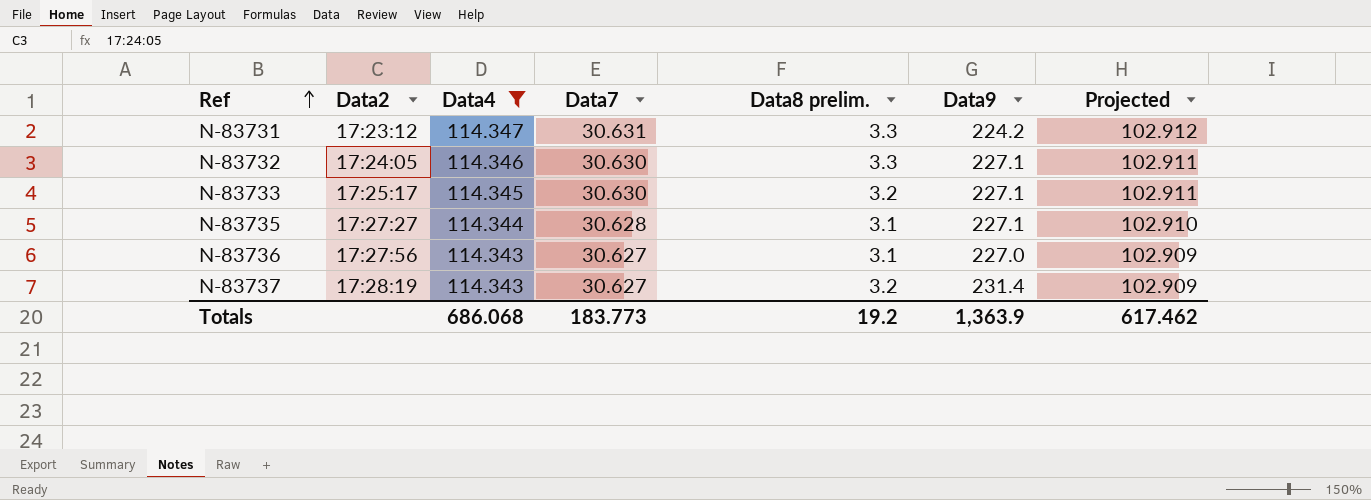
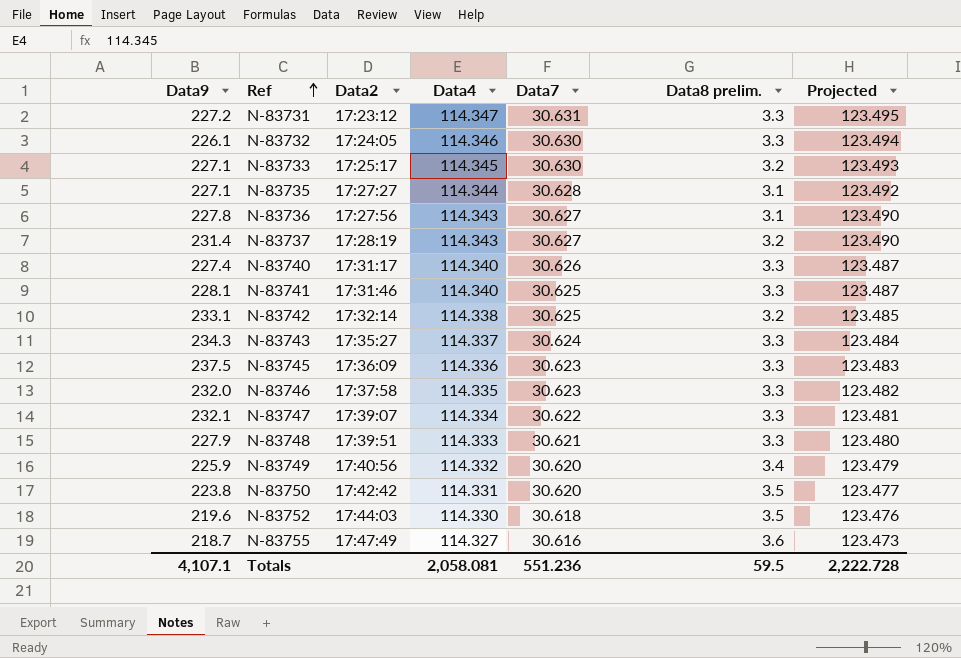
filter: Data4 >= 114.343 -> none
column Data9 | position: 6 -> 1
column Projected | formula: [Data4] * 0.9 -> [Data4] * 1.08
N-83731 | Data9: 224.2 -> 227.2
N-83732 | Data9: 227.1 -> 226.1
N-83736 | Data9: 227.0 -> 227.8
Totals | Data9: 1,363.9 -> 4,107.1
Totals | Data4: 686.068 -> 2,058.081
Totals | Data7: 183.773 -> 551.236
Totals | Data8 prelim.: 19.2 -> 59.5
Totals | Projected: 617.462 -> 2,222.728

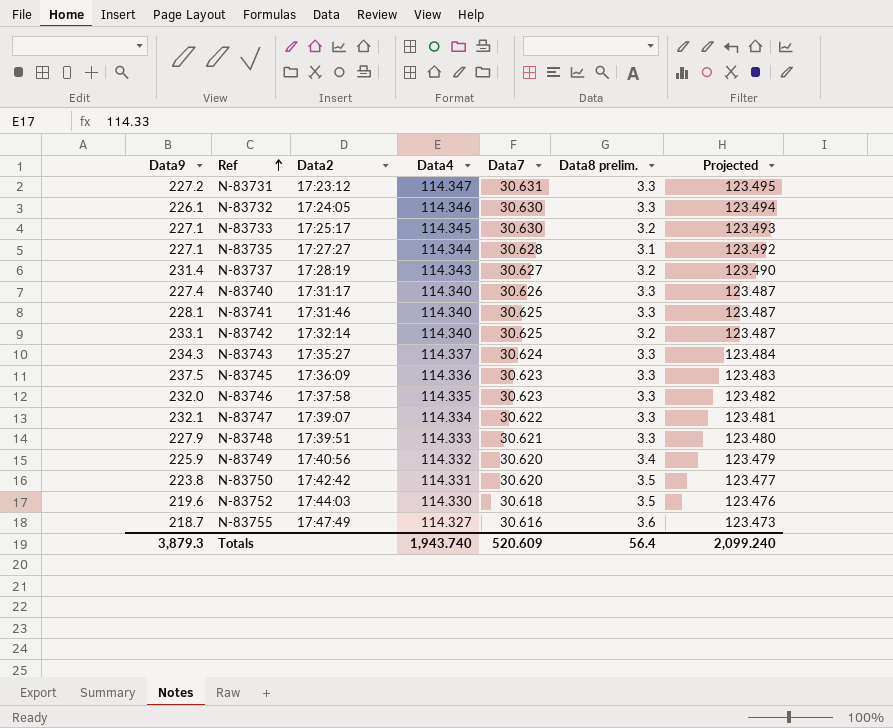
row N-83736: 227.8 | 17:27:56 | 114.343 | 30.627 | 3.1 | 123.490 -> none
N-83742 | Data4: 114.338 -> 114.340
N-83742 | Projected: 123.485 -> 123.487
Totals | Data9: 4,107.1 -> 3,879.3
Totals | Data4: 2,058.081 -> 1,943.740
Totals | Data7: 551.236 -> 520.609
Totals | Data8 prelim.: 59.5 -> 56.4
Totals | Projected: 2,222.728 -> 2,099.240

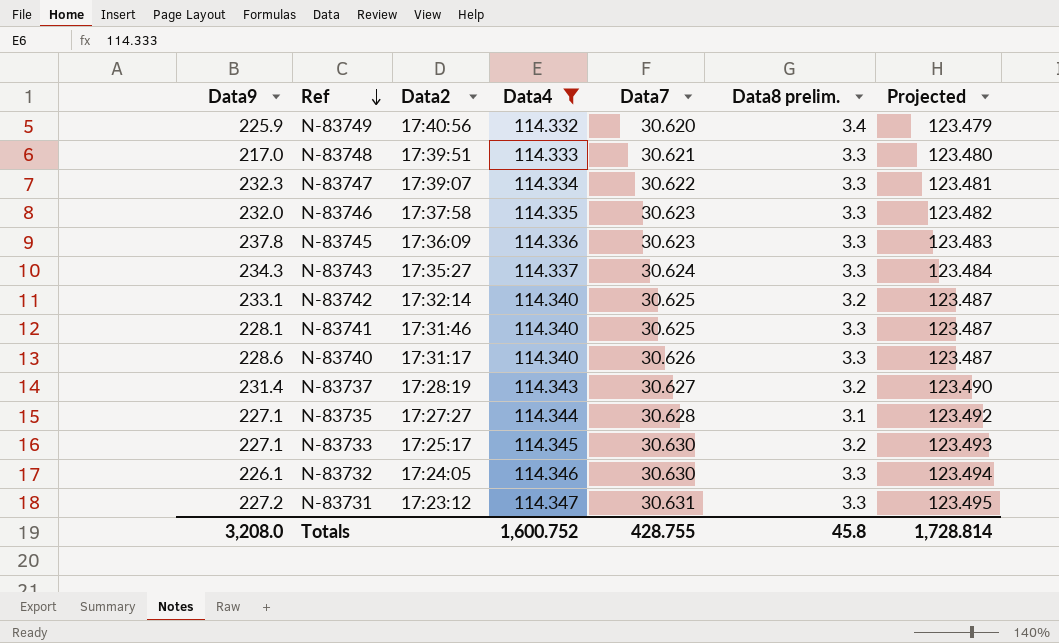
filter: none -> Data4 >= 114.332
row order: Ref ascending -> Ref descending
N-83748 | Data9: 227.9 -> 217.0
N-83747 | Data9: 232.1 -> 232.3
N-83745 | Data9: 237.5 -> 237.8
N-83740 | Data9: 227.4 -> 228.6
Totals | Data9: 3,879.3 -> 3,208.0
Totals | Data4: 1,943.740 -> 1,600.752
Totals | Data7: 520.609 -> 428.755
Totals | Data8 prelim.: 56.4 -> 45.8
Totals | Projected: 2,099.240 -> 1,728.814

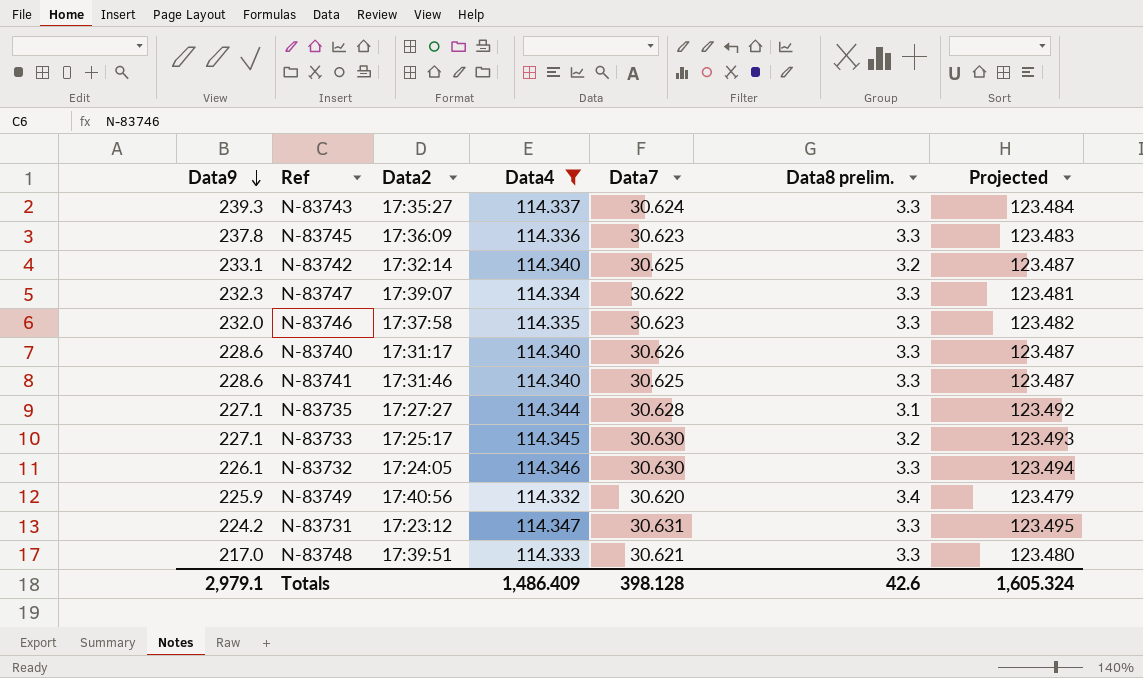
row order: Ref descending -> Data9 descending
row N-83737: 231.4 | 17:28:19 | 114.343 | 30.627 | 3.2 | 123.490 -> none
N-83743 | Data9: 234.3 -> 239.3
N-83741 | Data9: 228.1 -> 228.6
N-83731 | Data9: 227.2 -> 224.2
Totals | Data9: 3,208.0 -> 2,979.1
Totals | Data4: 1,600.752 -> 1,486.409
Totals | Data7: 428.755 -> 398.128
Totals | Data8 prelim.: 45.8 -> 42.6
Totals | Projected: 1,728.814 -> 1,605.324

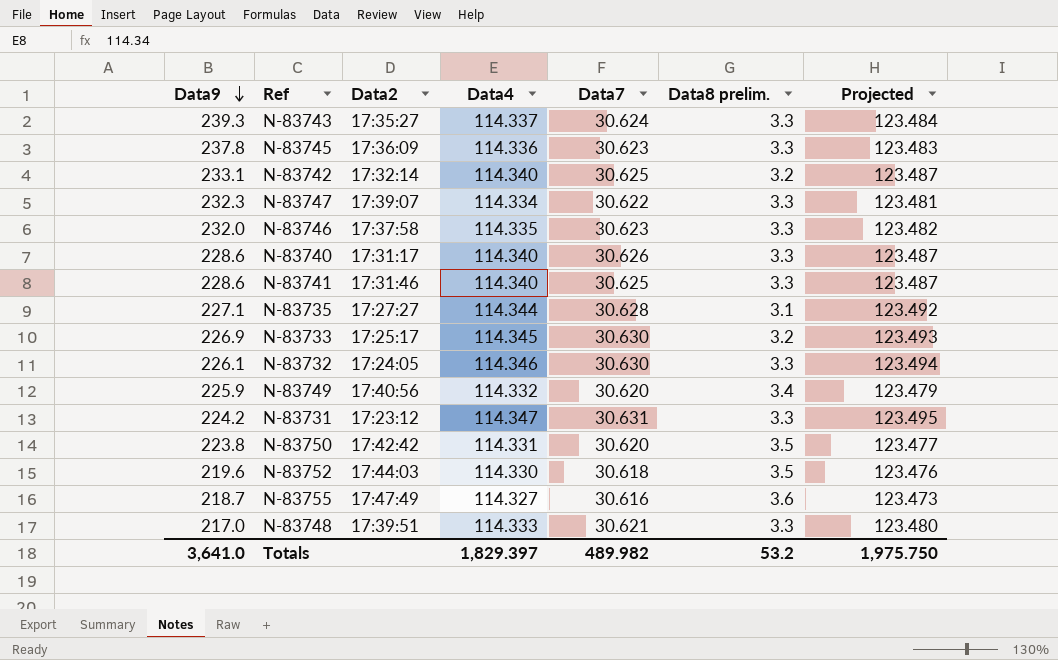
filter: Data4 >= 114.332 -> none
N-83733 | Data9: 227.1 -> 226.9
Totals | Data9: 2,979.1 -> 3,641.0
Totals | Data4: 1,486.409 -> 1,829.397
Totals | Data7: 398.128 -> 489.982
Totals | Data8 prelim.: 42.6 -> 53.2
Totals | Projected: 1,605.324 -> 1,975.750

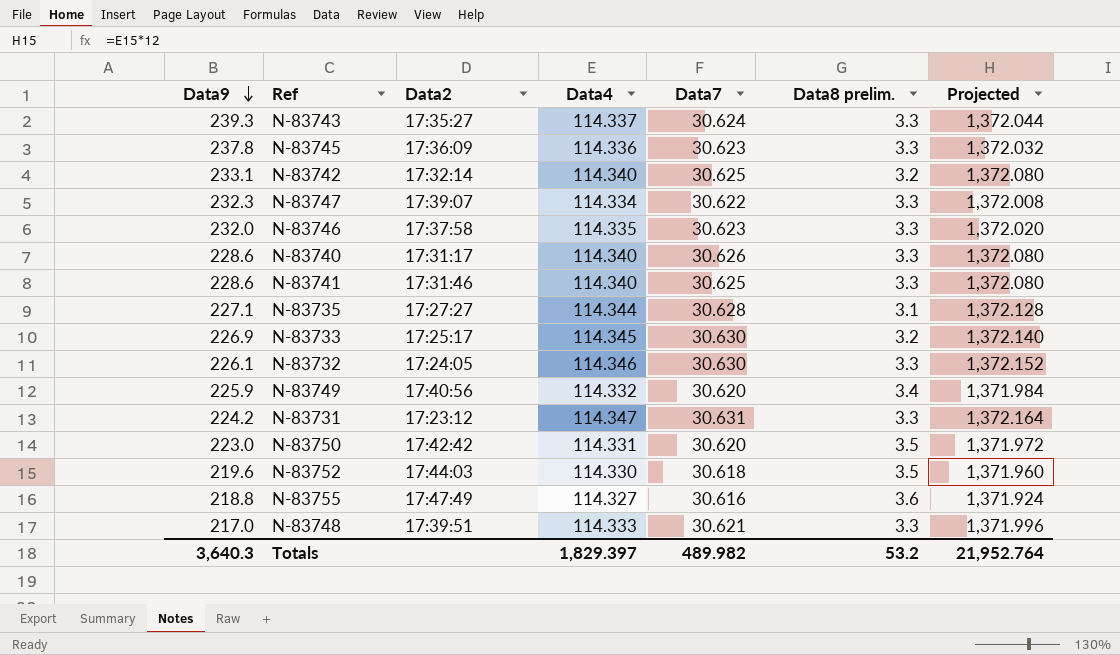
column Projected | formula: [Data4] * 1.08 -> [Data4] * 12
N-83750 | Data9: 223.8 -> 223.0
N-83755 | Data9: 218.7 -> 218.8
Totals | Data9: 3,641.0 -> 3,640.3
Totals | Projected: 1,975.750 -> 21,952.764

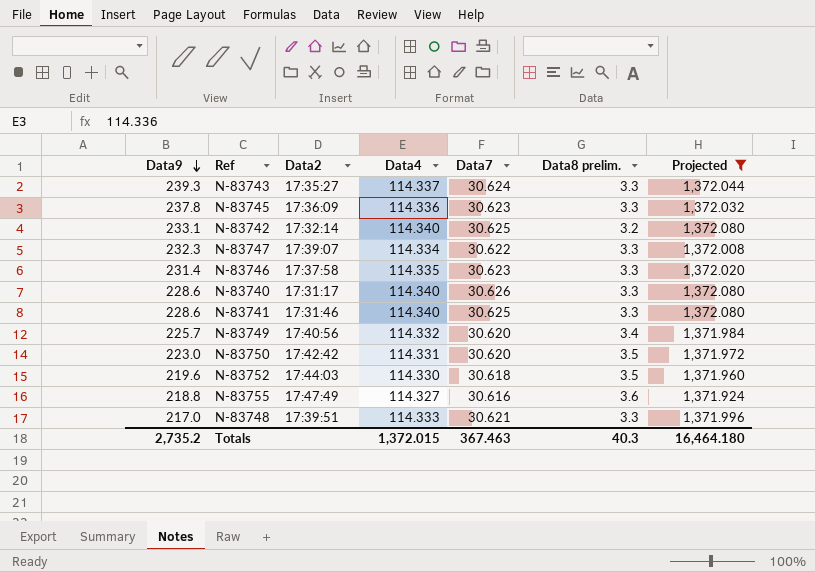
filter: none -> Projected <= 1,372.080
N-83746 | Data9: 232.0 -> 231.4
N-83749 | Data9: 225.9 -> 225.7
Totals | Data9: 3,640.3 -> 2,735.2
Totals | Data4: 1,829.397 -> 1,372.015
Totals | Data7: 489.982 -> 367.463
Totals | Data8 prelim.: 53.2 -> 40.3
Totals | Projected: 21,952.764 -> 16,464.180

